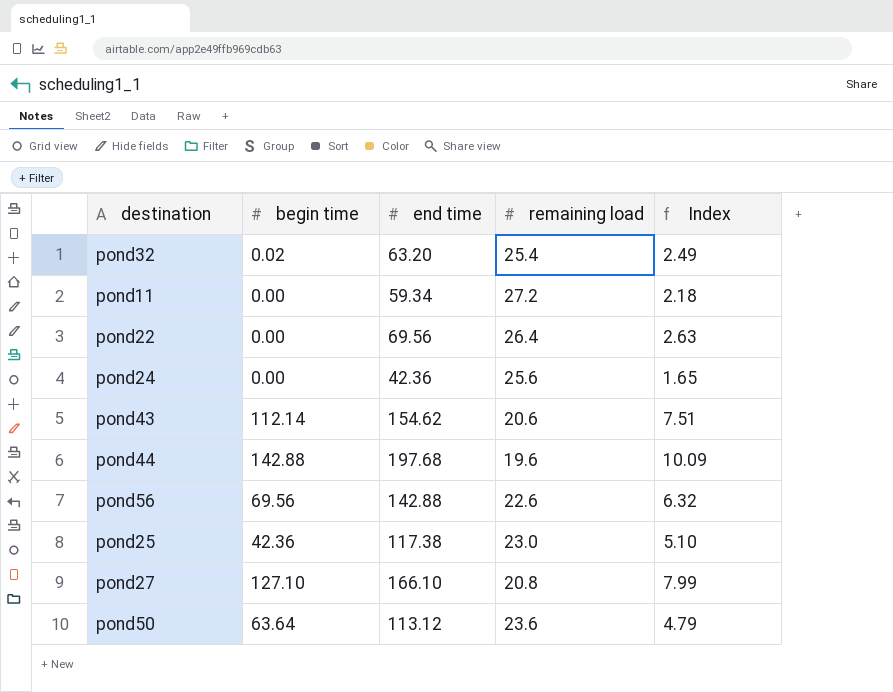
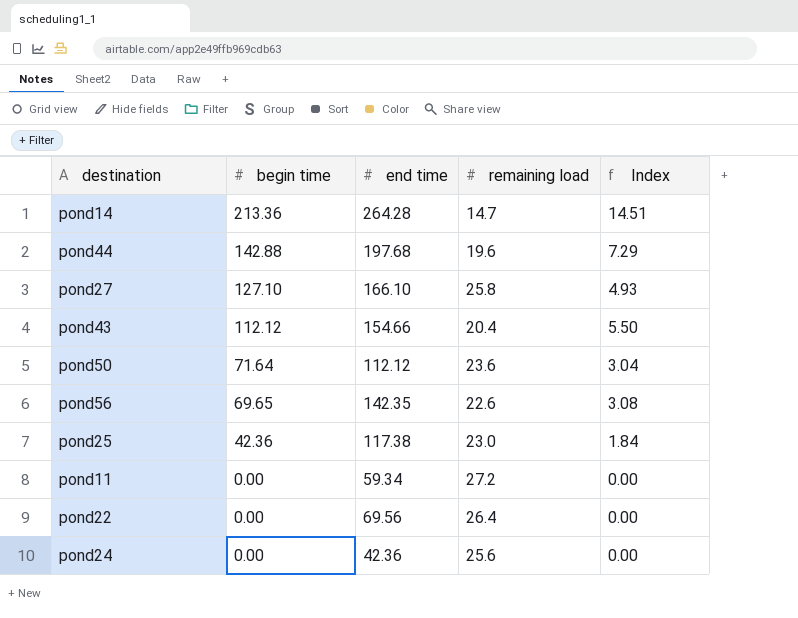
row order: none -> begin time descending
column Index | formula: [end time] / [remaining load] -> [begin time] / [remaining load]
row pond32: 0.02 | 63.20 | 25.4 | 2.49 -> none
row pond14: none -> 213.36 | 264.28 | 14.7 | 14.51
pond27 | remaining load: 20.8 -> 25.8
pond43 | begin time: 112.14 -> 112.12
pond43 | end time: 154.62 -> 154.66
pond43 | remaining load: 20.6 -> 20.4
pond50 | begin time: 63.64 -> 71.64
pond50 | end time: 113.12 -> 112.12
pond56 | begin time: 69.56 -> 69.65
pond56 | end time: 142.88 -> 142.35

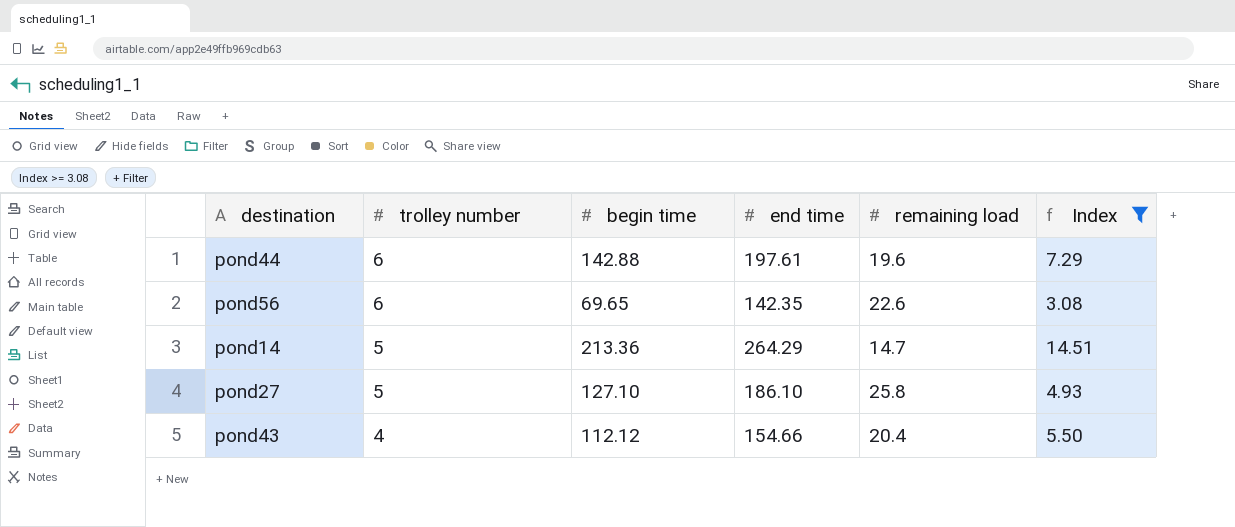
filter: none -> Index >= 3.08
row order: begin time descending -> trolley number descending
column trolley number | position: none -> 2
pond44 | end time: 197.68 -> 197.61
pond14 | end time: 264.28 -> 264.29
pond27 | end time: 166.10 -> 186.10

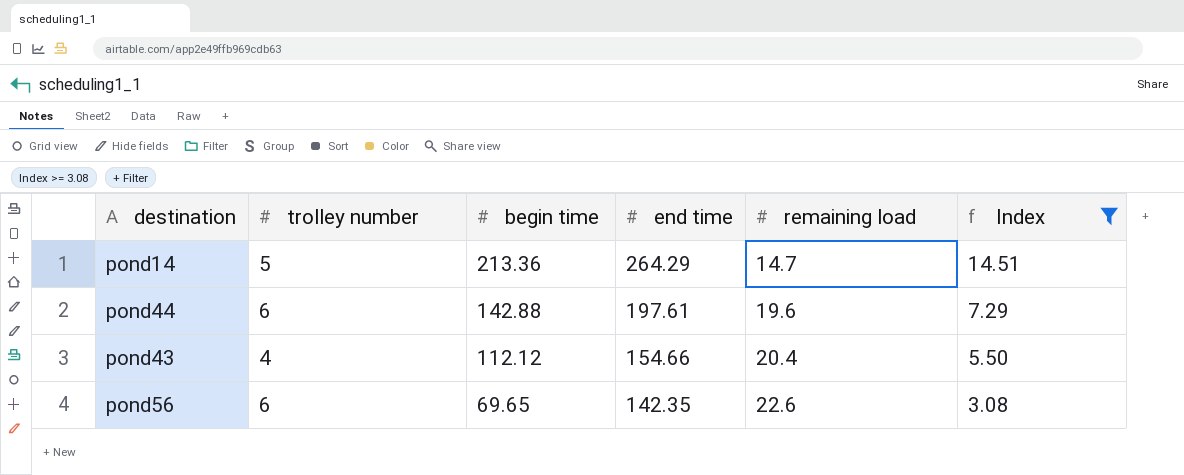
row order: trolley number descending -> begin time descending
row pond27: 5 | 127.10 | 186.10 | 25.8 | 4.93 -> none

